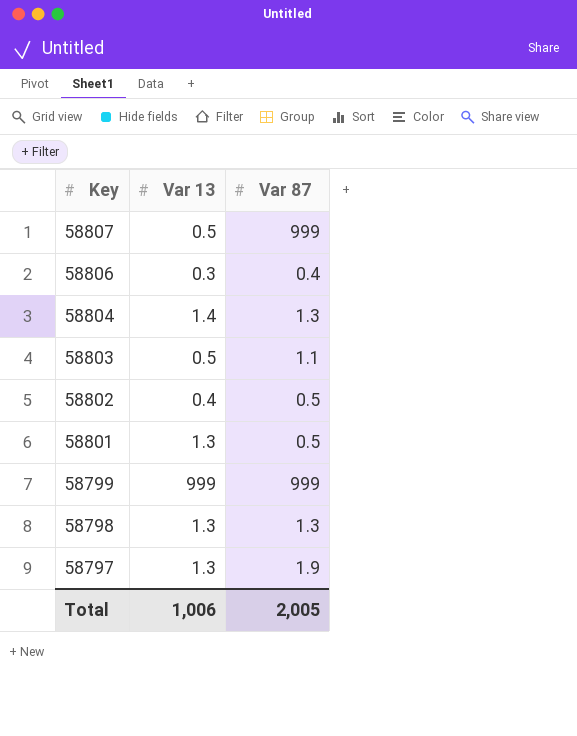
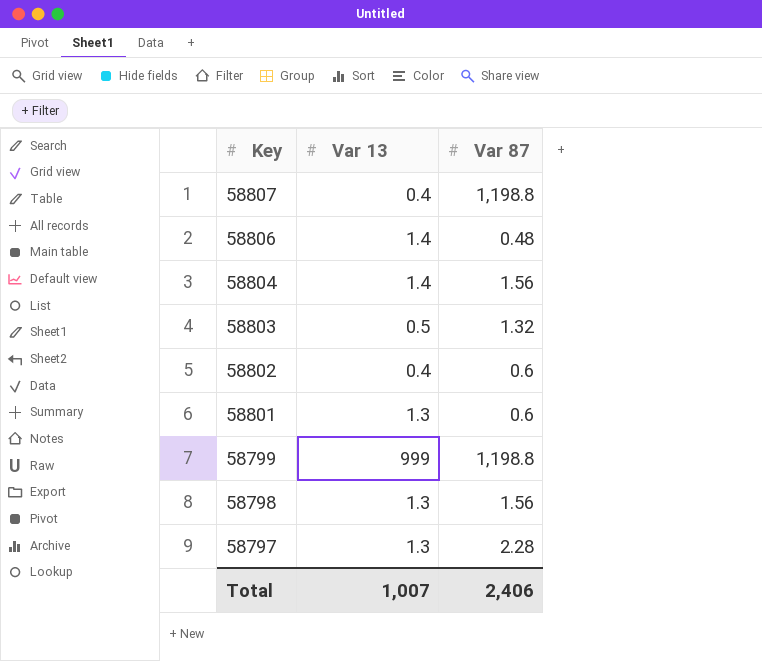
58807 | Var 13: 0.5 -> 0.4
58807 | Var 87: 999 -> 1,198.8
58806 | Var 13: 0.3 -> 1.4
58806 | Var 87: 0.4 -> 0.48
58804 | Var 87: 1.3 -> 1.56
58803 | Var 87: 1.1 -> 1.32
58802 | Var 87: 0.5 -> 0.6
58801 | Var 87: 0.5 -> 0.6
58799 | Var 87: 999 -> 1,198.8
58798 | Var 87: 1.3 -> 1.56
58797 | Var 87: 1.9 -> 2.28
Total | Var 13: 1,006 -> 1,007
Total | Var 87: 2,005 -> 2,406

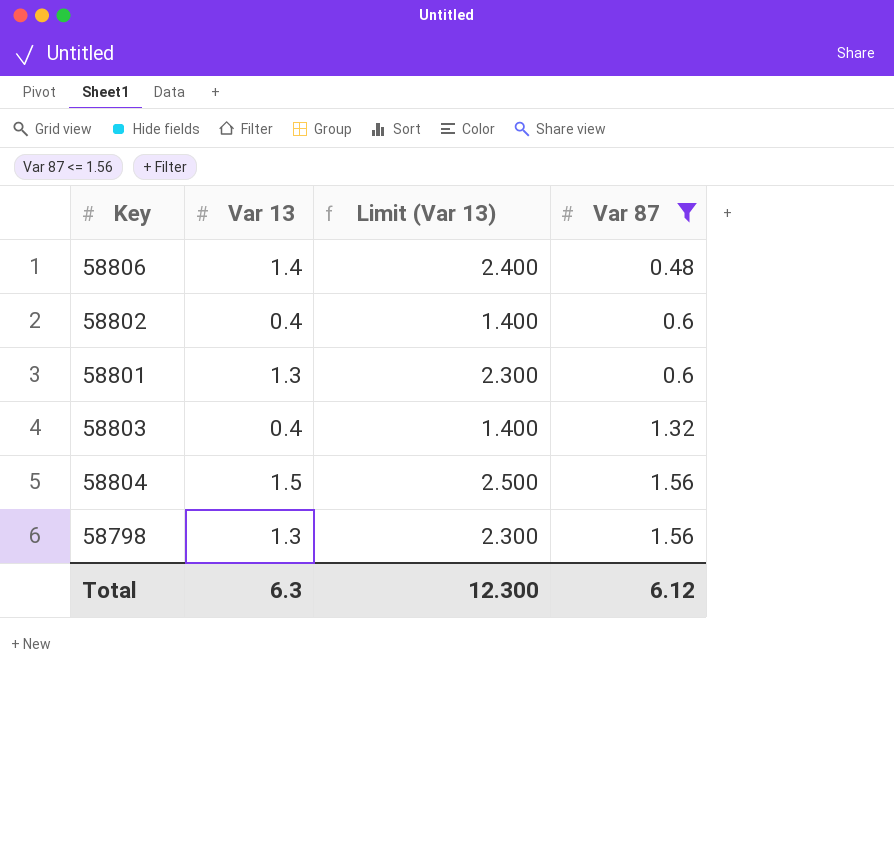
filter: none -> Var 87 <= 1.56
row order: Key descending -> Var 87 ascending
column Limit (Var 13) | formula: none -> [Var 13] + 1
58803 | Var 13: 0.5 -> 0.4
58804 | Var 13: 1.4 -> 1.5
Total | Var 13: 1,007 -> 6.3
Total | Var 87: 2,406 -> 6.12

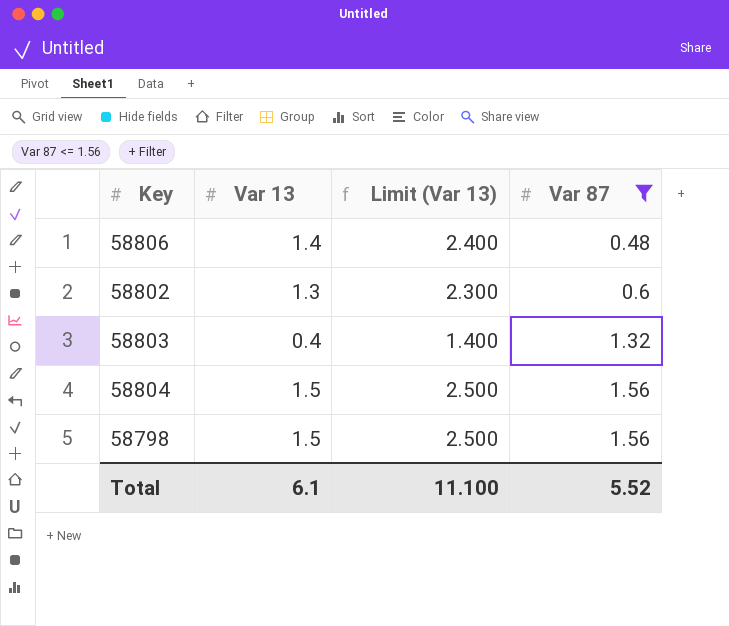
row 58801: 1.3 | 2.300 | 0.6 -> none
58802 | Var 13: 0.4 -> 1.3
58802 | Limit (Var 13): 1.400 -> 2.300
58798 | Var 13: 1.3 -> 1.5
58798 | Limit (Var 13): 2.300 -> 2.500
Total | Var 13: 6.3 -> 6.1
Total | Limit (Var 13): 12.300 -> 11.100
Total | Var 87: 6.12 -> 5.52

